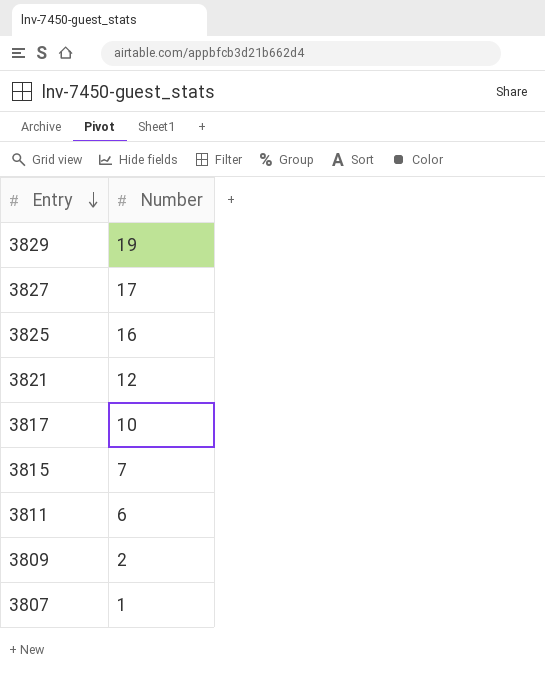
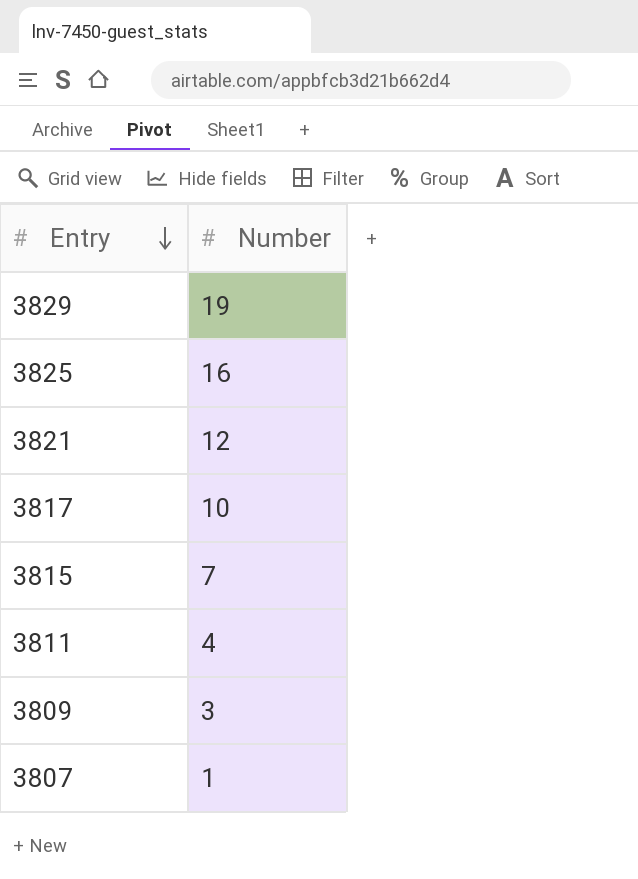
row 3827: 17 -> none
3811 | Number: 6 -> 4
3809 | Number: 2 -> 3

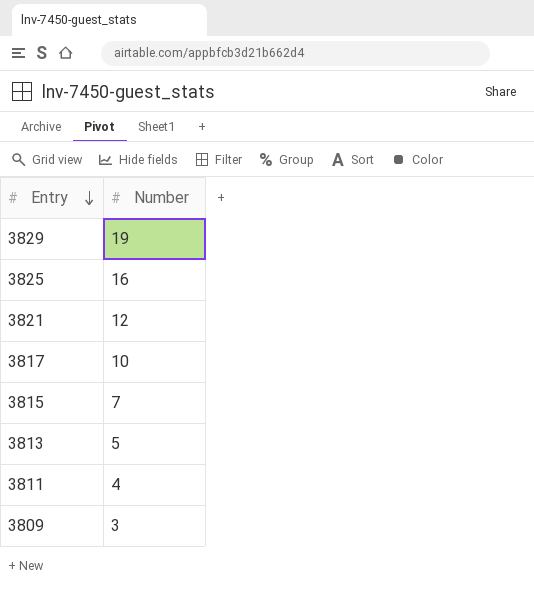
row 3807: 1 -> none
row 3813: none -> 5

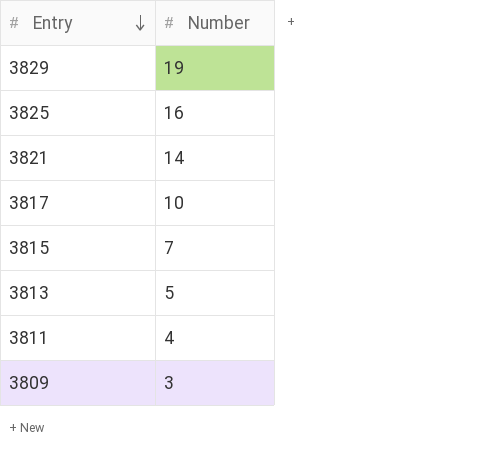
3821 | Number: 12 -> 14

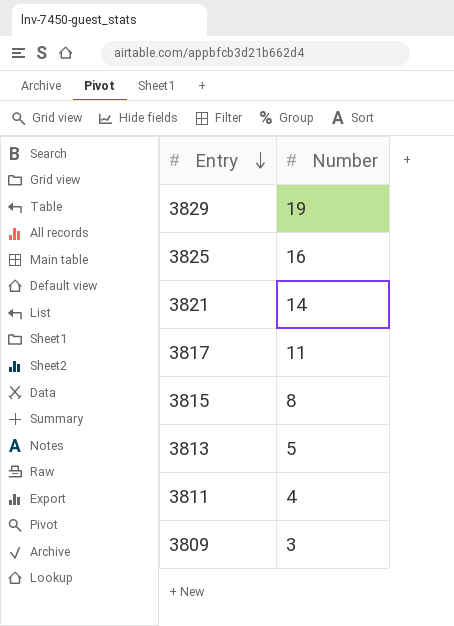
3817 | Number: 10 -> 11
3815 | Number: 7 -> 8

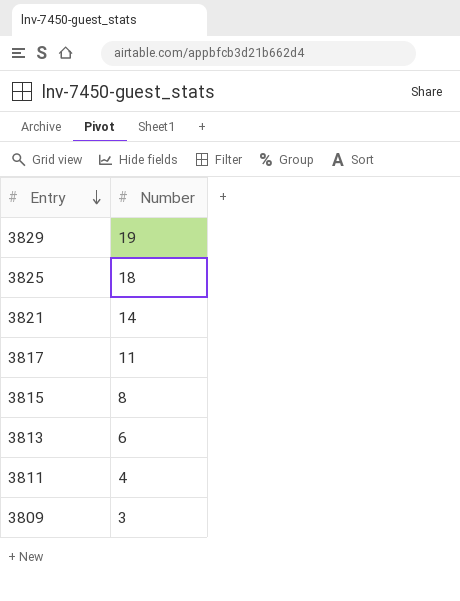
3825 | Number: 16 -> 18
3813 | Number: 5 -> 6

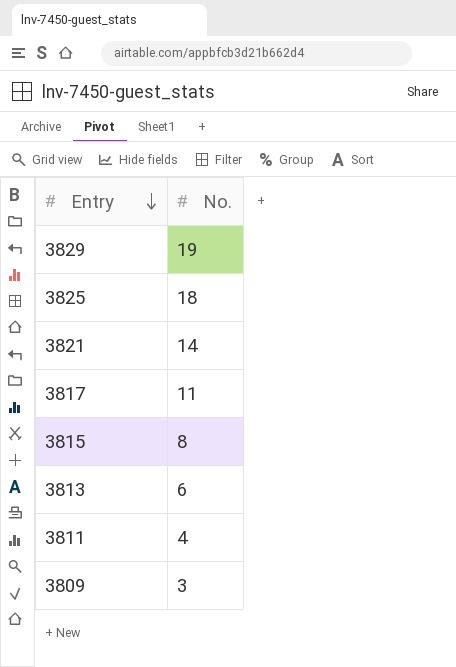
column name: Number -> No.

